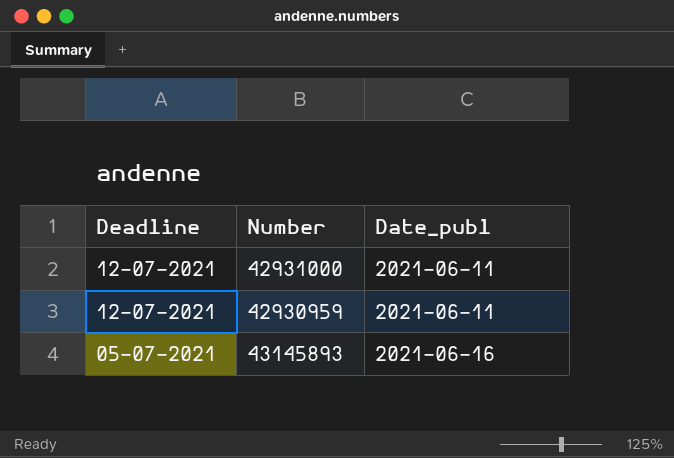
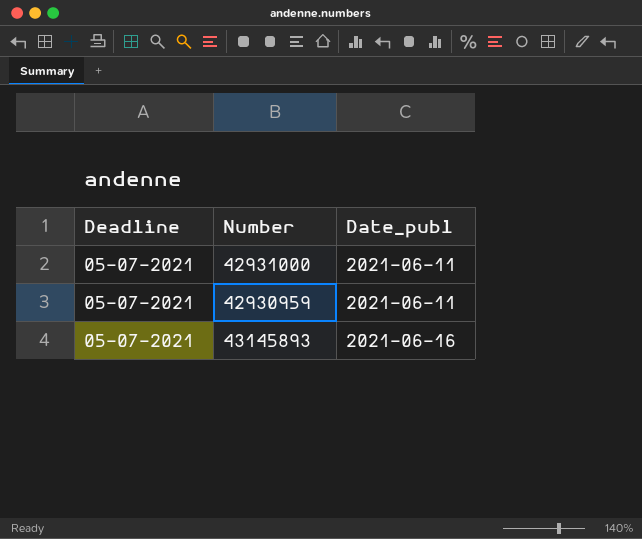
42931000 | Deadline: 12-07-2021 -> 05-07-2021
42930959 | Deadline: 12-07-2021 -> 05-07-2021

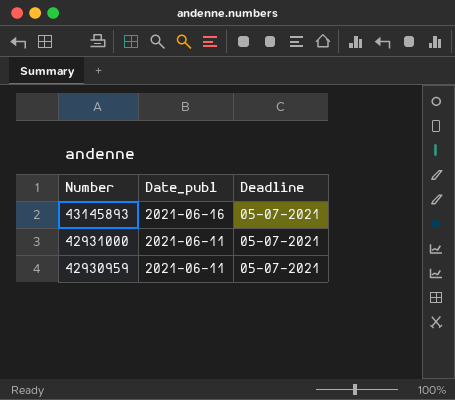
row order: Date_publ ascending -> Number descending
column Deadline | position: 1 -> 3

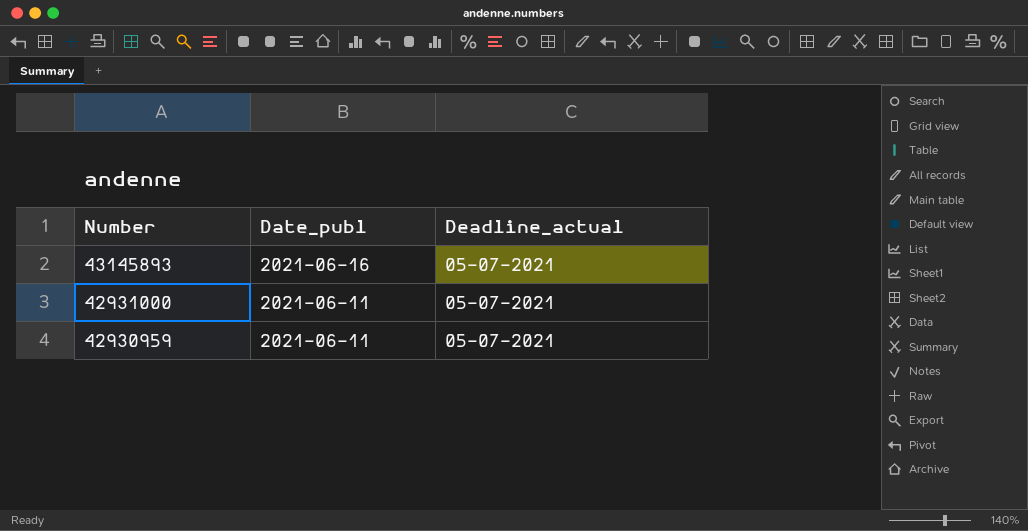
column name: Deadline -> Deadline_actual

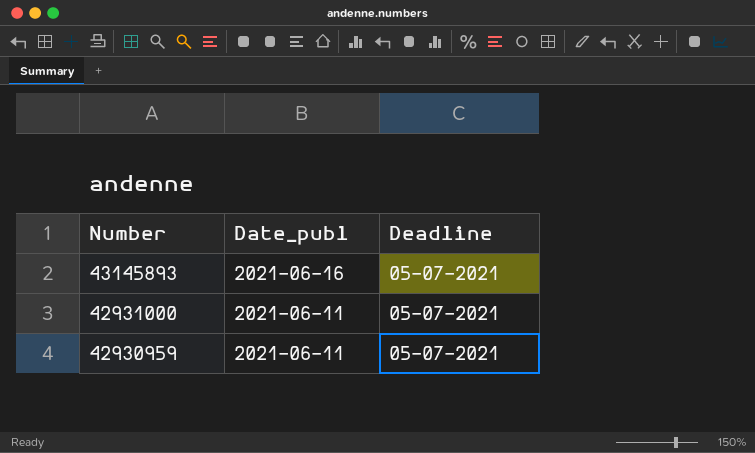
column name: Deadline_actual -> Deadline

